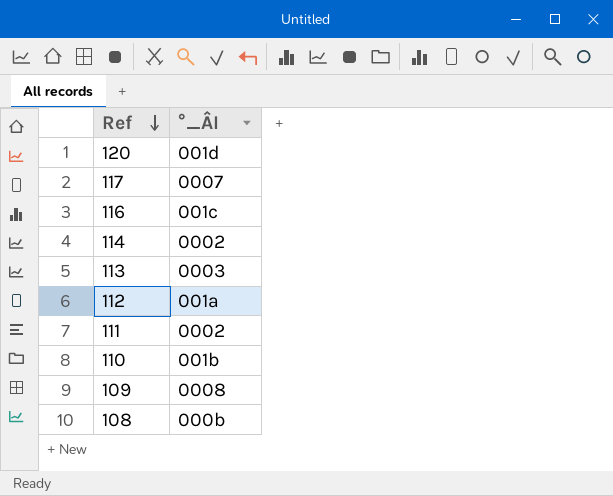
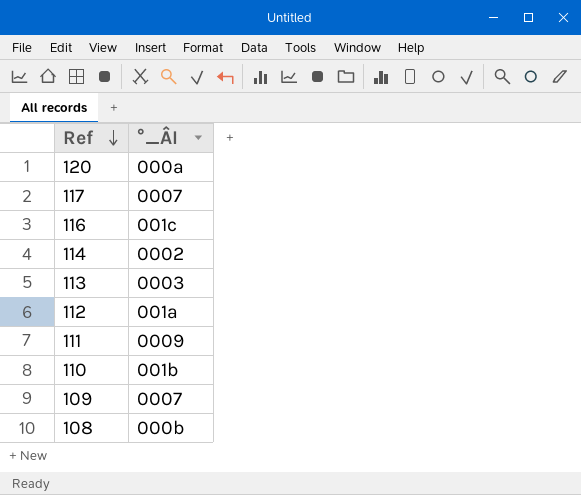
120 | °_ÂI: 001d -> 000a
111 | °_ÂI: 0002 -> 0009
109 | °_ÂI: 0008 -> 0007

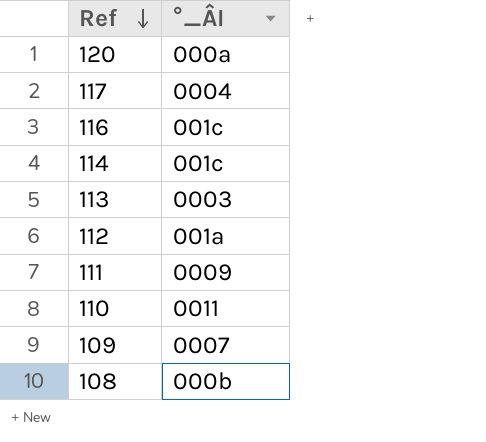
117 | °_ÂI: 0007 -> 0004
114 | °_ÂI: 0002 -> 001c
110 | °_ÂI: 001b -> 0011

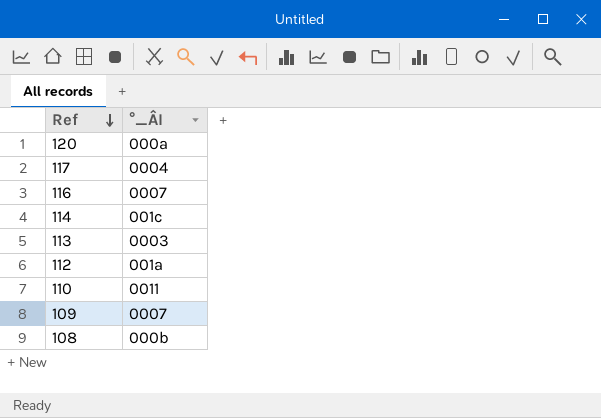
row 111: 0009 -> none
116 | °_ÂI: 001c -> 0007

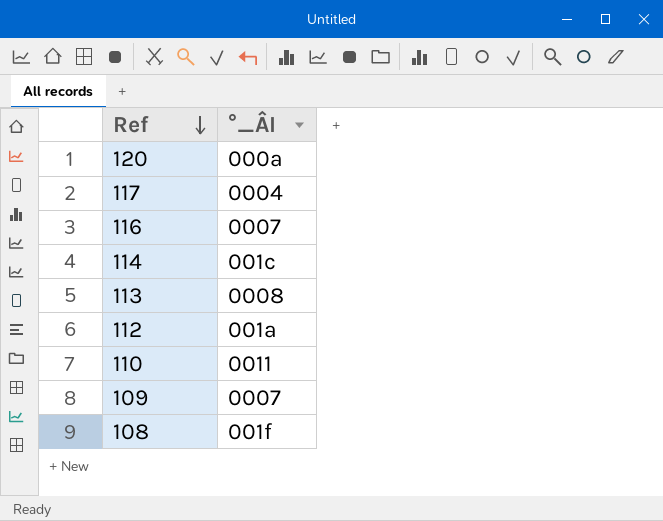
113 | °_ÂI: 0003 -> 0008
108 | °_ÂI: 000b -> 001f

